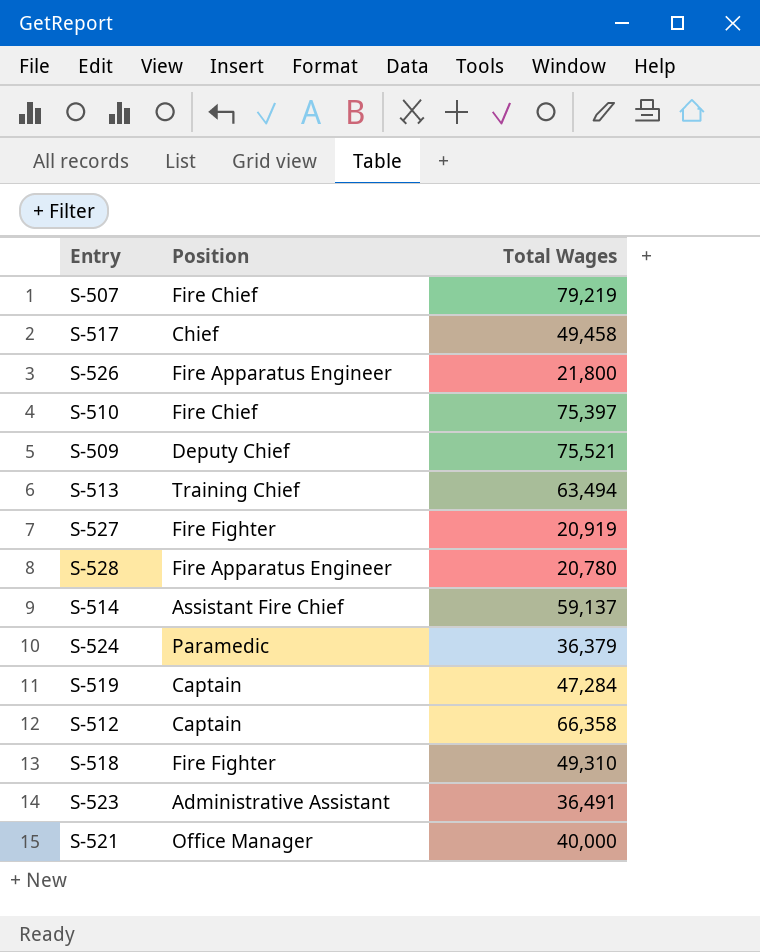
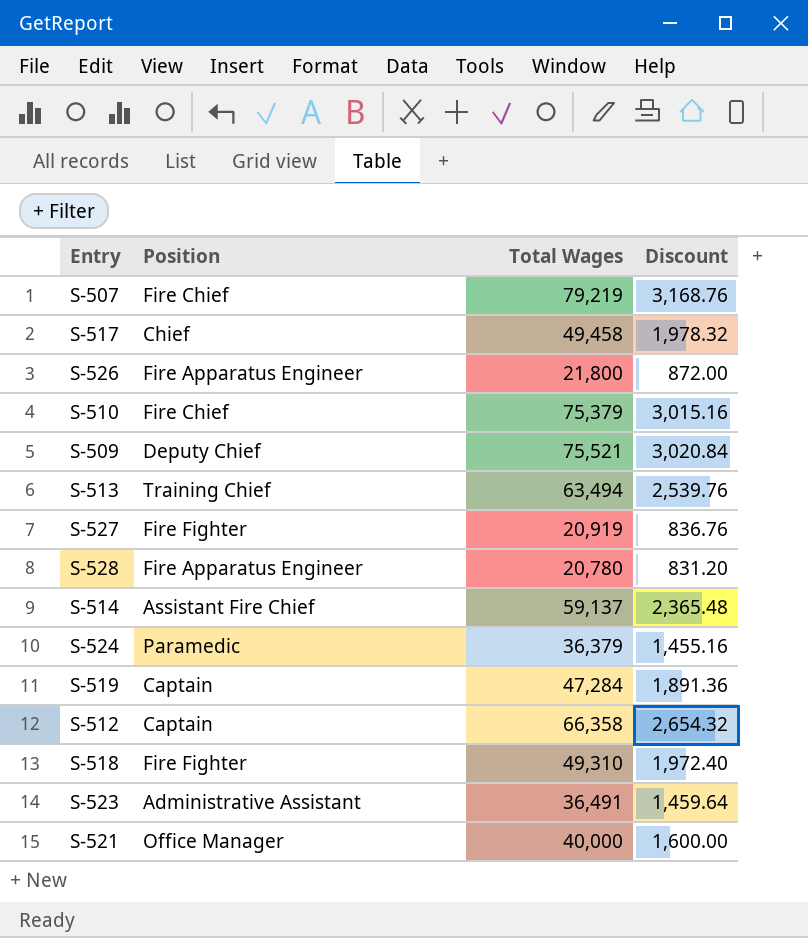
column Discount | formula: none -> [Total Wages] * 0.04
S-510 | Total Wages: 75,397 -> 75,379

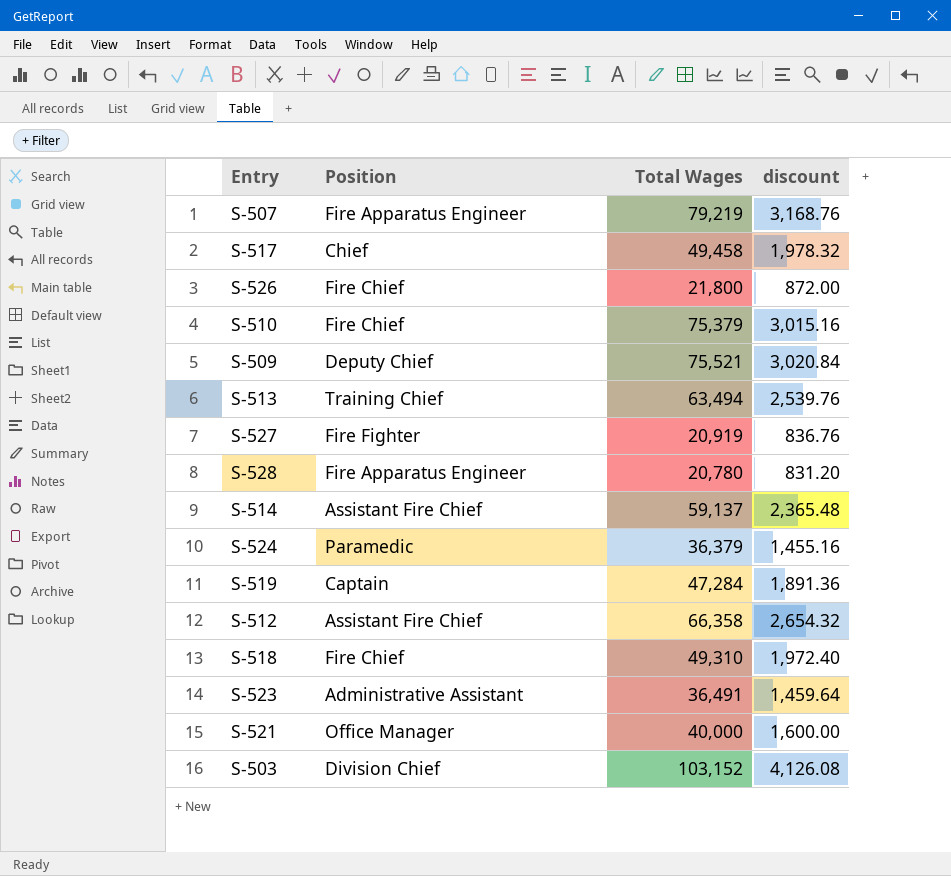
column name: Discount -> discount
S-507 | Position: Fire Chief -> Fire Apparatus Engineer
S-526 | Position: Fire Apparatus Engineer -> Fire Chief
S-512 | Position: Captain -> Assistant Fire Chief
S-518 | Position: Fire Fighter -> Fire Chief
row S-503: none -> Division Chief | 103,152 | 4,126.08

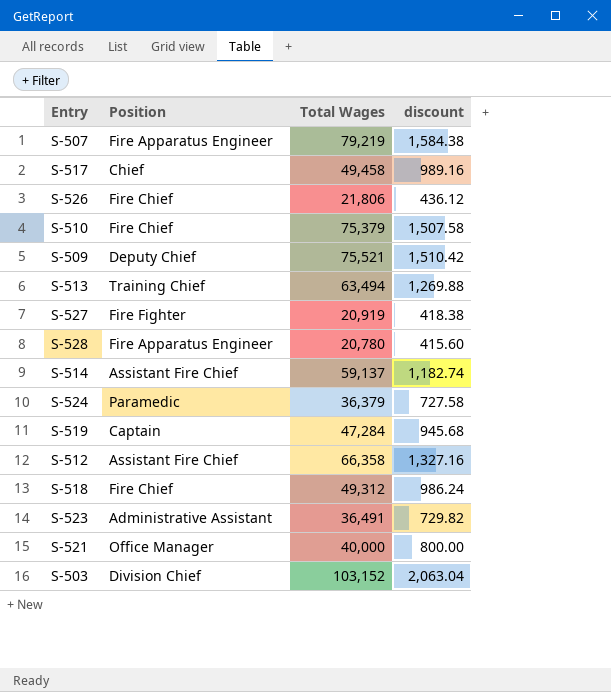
column discount | formula: [Total Wages] * 0.04 -> [Total Wages] * 0.02
S-526 | Total Wages: 21,800 -> 21,806
S-518 | Total Wages: 49,310 -> 49,312

